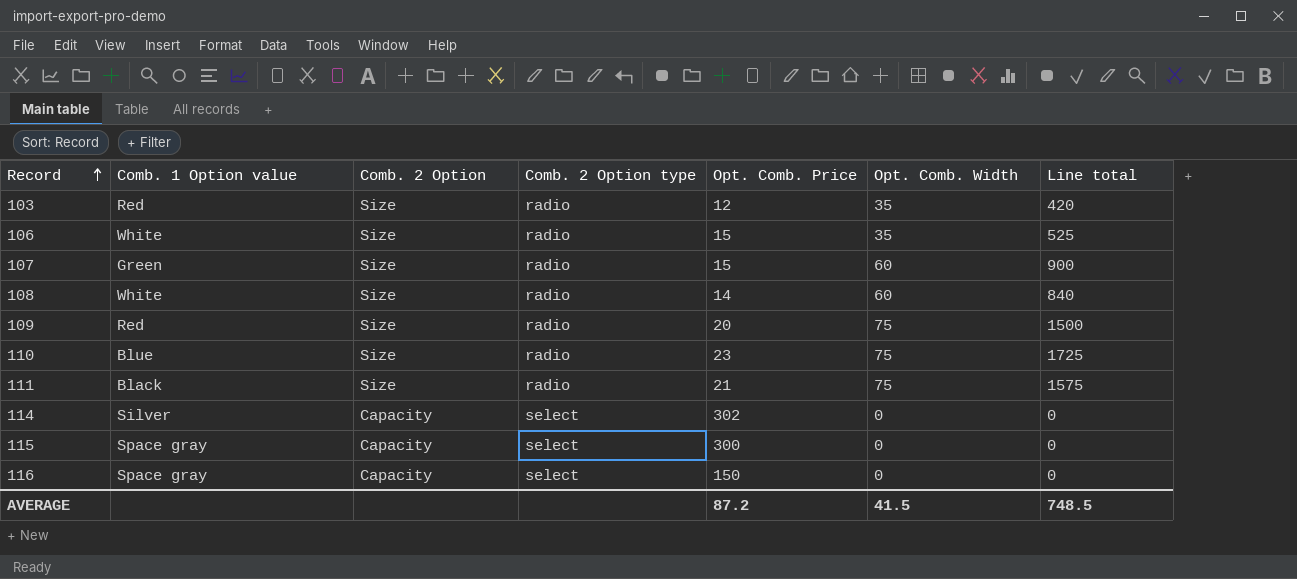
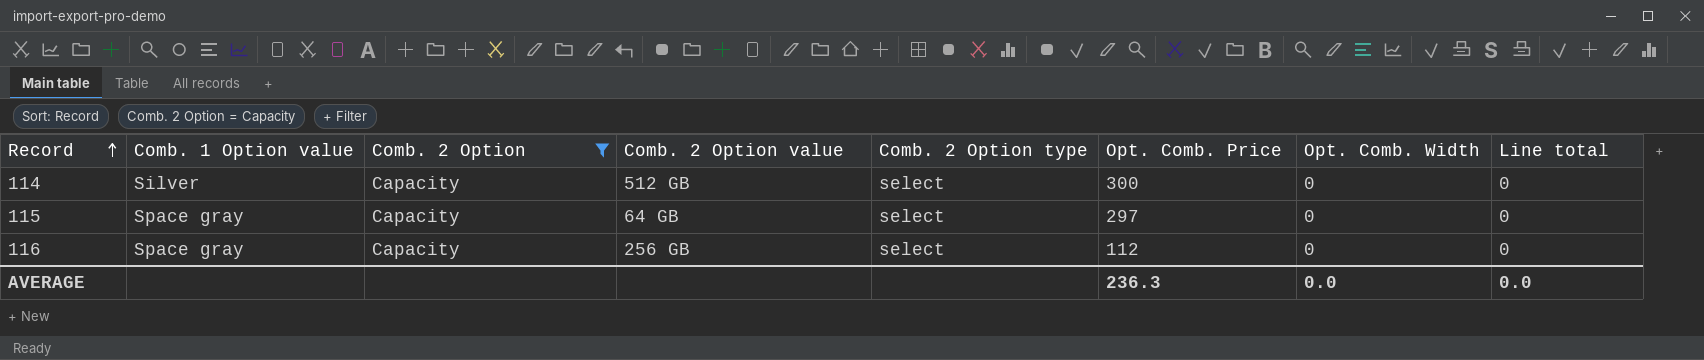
filter: none -> Comb. 2 Option = Capacity
column Comb. 2 Option value | position: none -> 4
114 | Opt. Comb. Price: 302 -> 300
115 | Opt. Comb. Price: 300 -> 297
116 | Opt. Comb. Price: 150 -> 112
AVERAGE | Opt. Comb. Price: 87.2 -> 236.3
AVERAGE | Opt. Comb. Width: 41.5 -> 0.0
AVERAGE | Line total: 748.5 -> 0.0

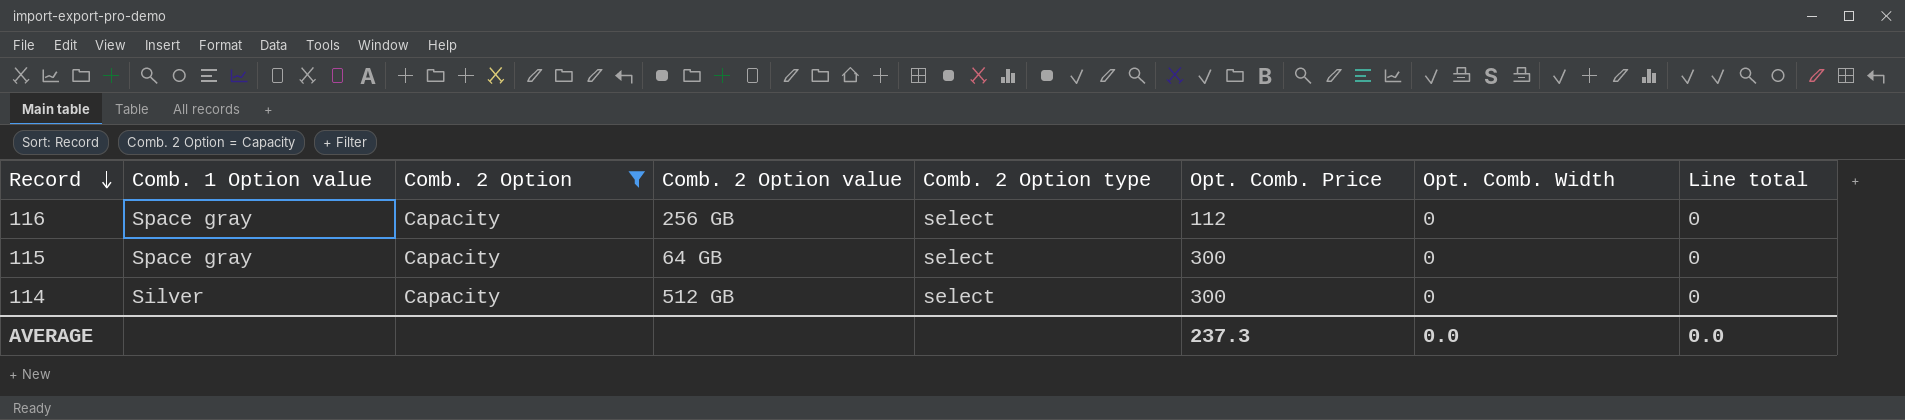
row order: Record ascending -> Record descending
115 | Opt. Comb. Price: 297 -> 300
AVERAGE | Opt. Comb. Price: 236.3 -> 237.3

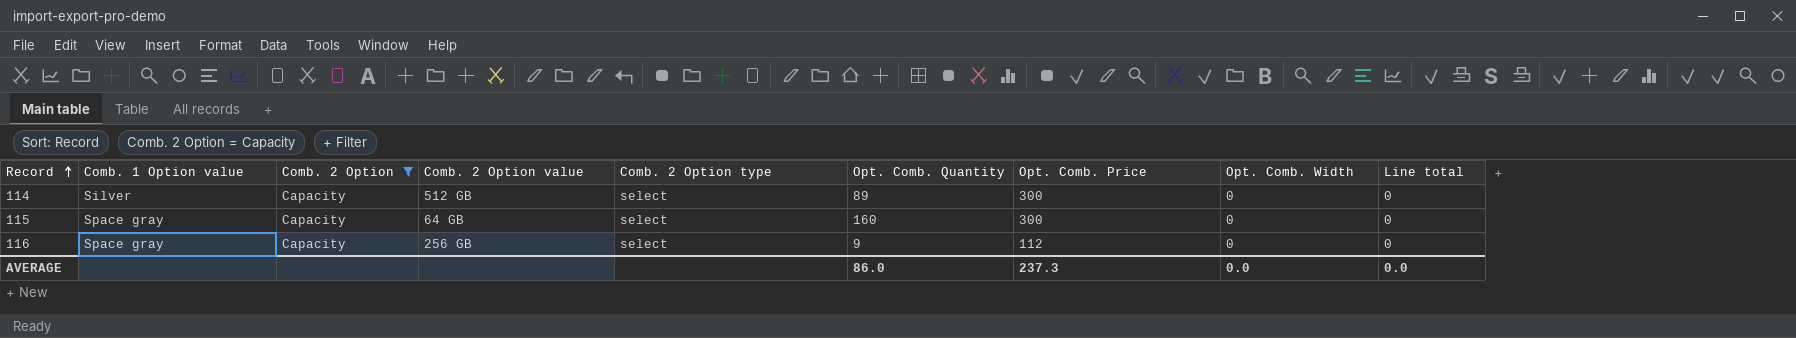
row order: Record descending -> Record ascending
column Opt. Comb. Quantity | position: none -> 6

